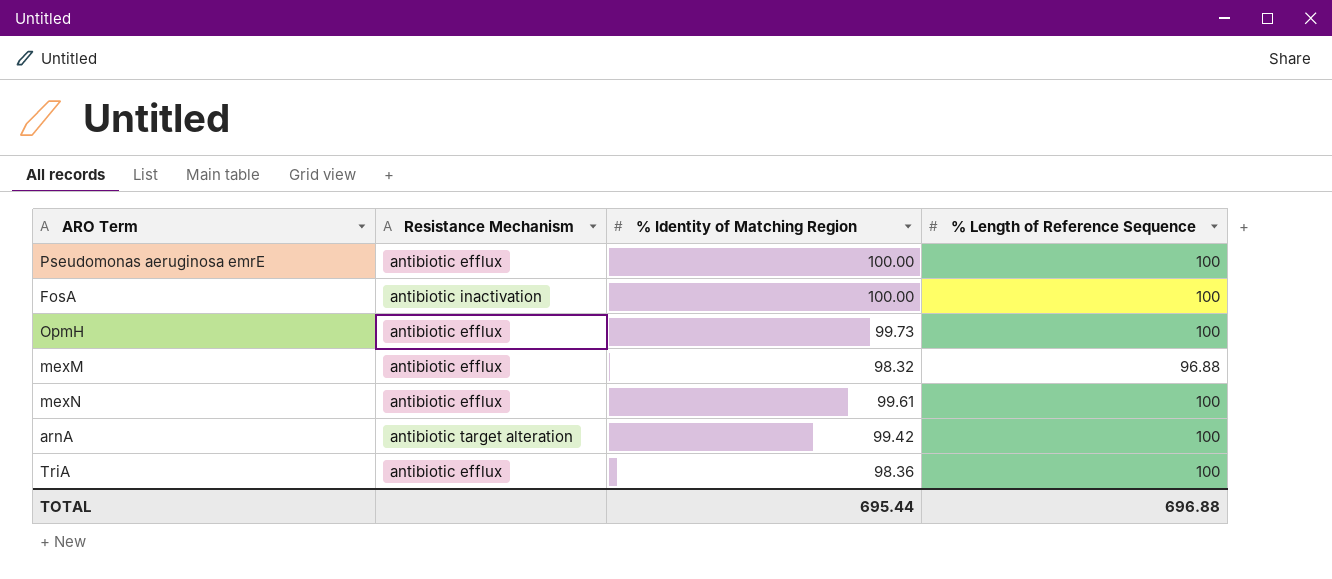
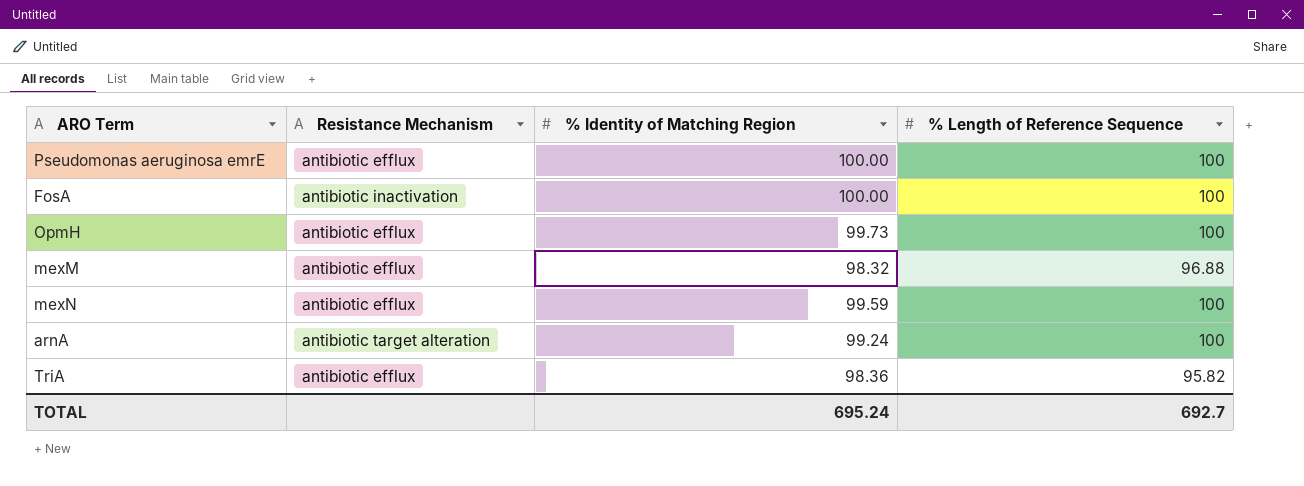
mexN | % Identity of Matching Region: 99.61 -> 99.59
arnA | % Identity of Matching Region: 99.42 -> 99.24
TriA | % Length of Reference Sequence: 100 -> 95.82
TOTAL | % Identity of Matching Region: 695.44 -> 695.24
TOTAL | % Length of Reference Sequence: 696.88 -> 692.7

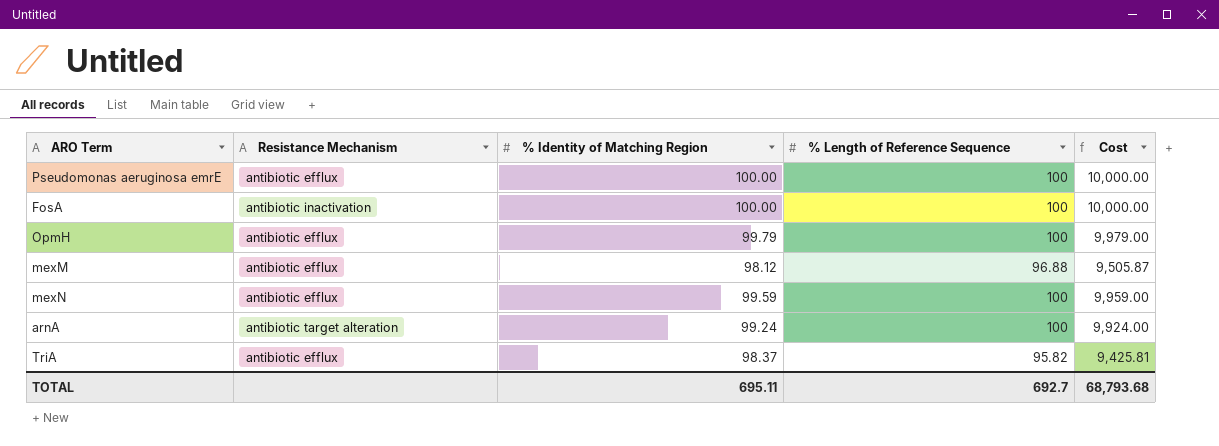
column Cost | formula: none -> [% Identity of Matching Region] * [% Length of Reference Sequence]
OpmH | % Identity of Matching Region: 99.73 -> 99.79
mexM | % Identity of Matching Region: 98.32 -> 98.12
TriA | % Identity of Matching Region: 98.36 -> 98.37
TOTAL | % Identity of Matching Region: 695.24 -> 695.11

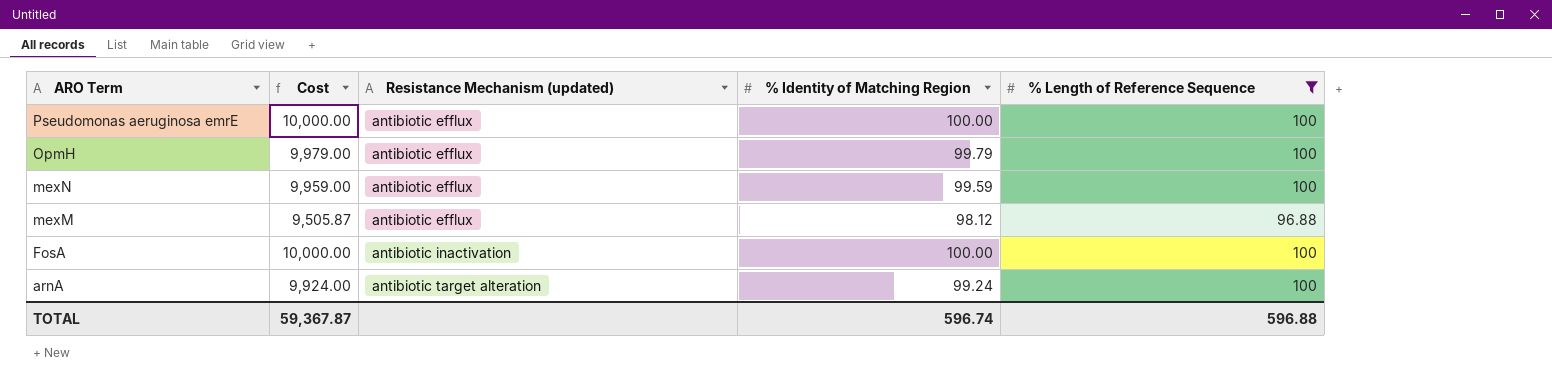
filter: none -> % Length of Reference Sequence != 95.82
row order: none -> ARO Term descending
column Cost | position: 5 -> 2
column name: Resistance Mechanism -> Resistance Mechanism (updated)
TOTAL | Cost: 68,793.68 -> 59,367.87
TOTAL | % Identity of Matching Region: 695.11 -> 596.74
TOTAL | % Length of Reference Sequence: 692.7 -> 596.88

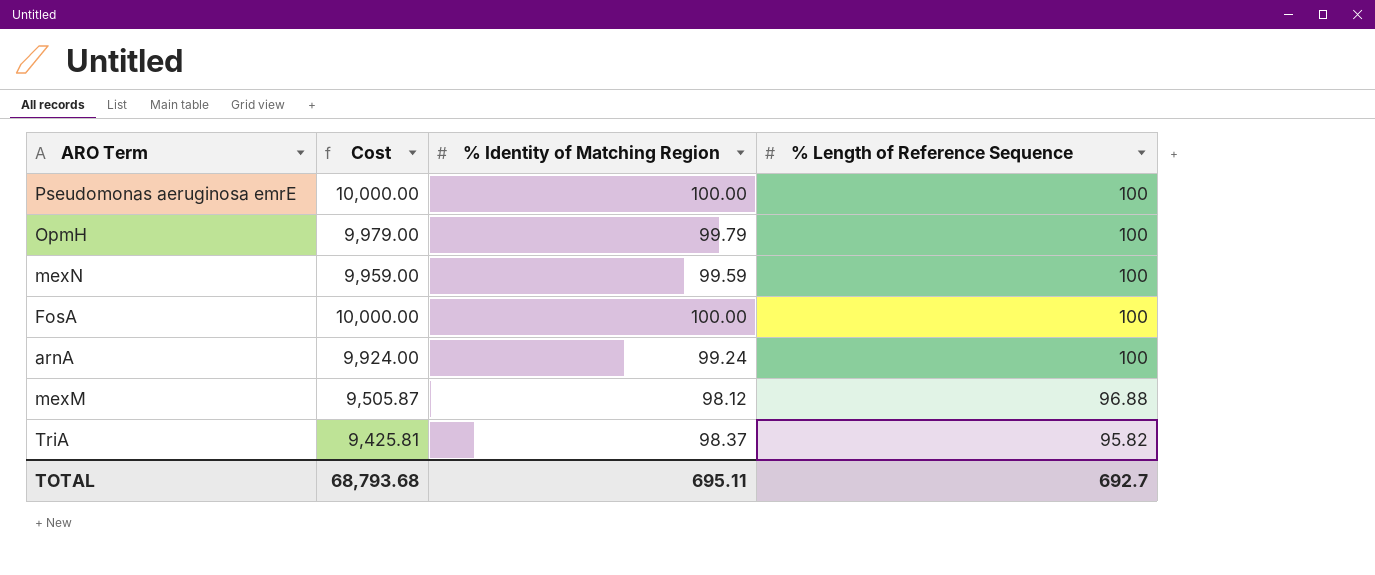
filter: % Length of Reference Sequence != 95.82 -> none
row order: ARO Term descending -> % Length of Reference Sequence descending
column Resistance Mechanism (updated) | position: 3 -> none
TOTAL | Cost: 59,367.87 -> 68,793.68
TOTAL | % Identity of Matching Region: 596.74 -> 695.11
TOTAL | % Length of Reference Sequence: 596.88 -> 692.7

